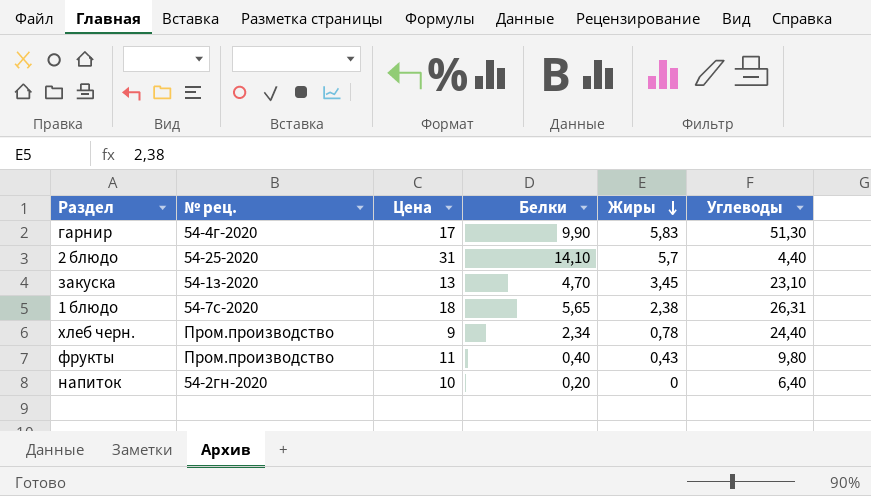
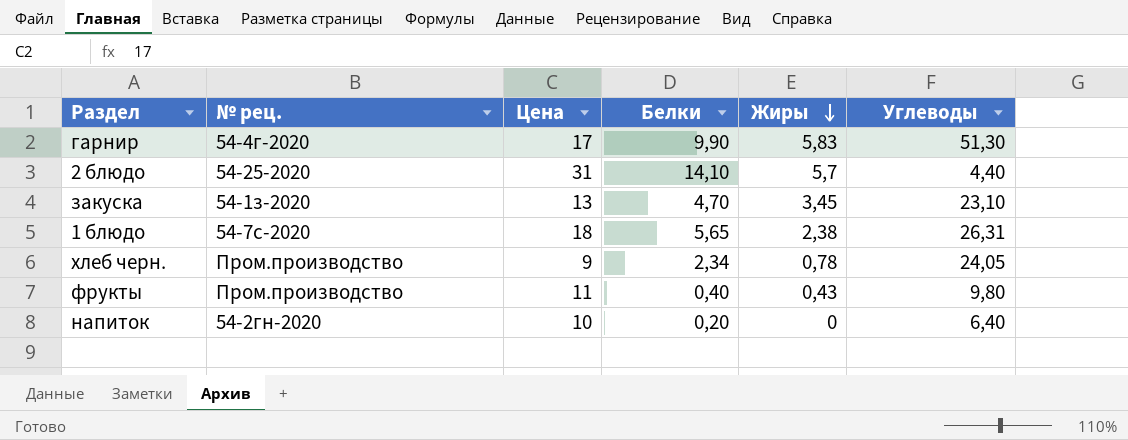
хлеб черн. | Углеводы: 24,40 -> 24,05

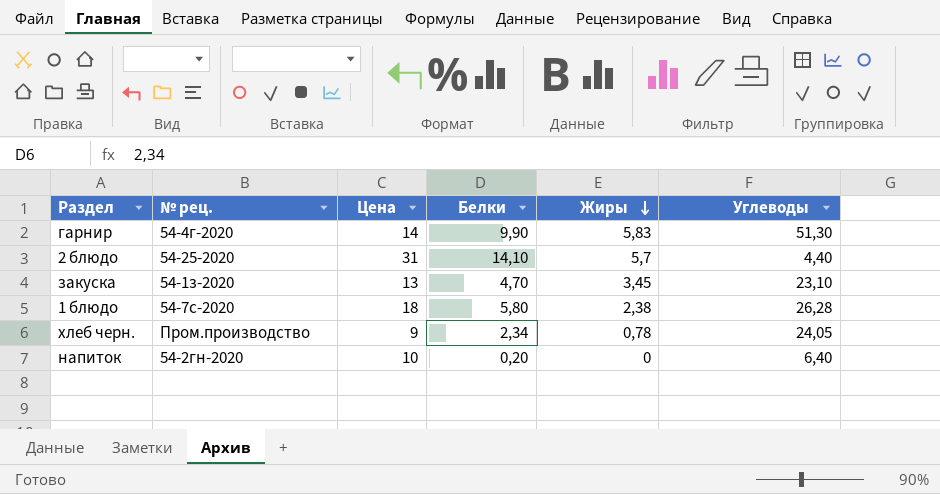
row фрукты: Пром.производство | 11 | 0,40 | 0,43 | 9,80 -> none
гарнир | Цена: 17 -> 14
1 блюдо | Белки: 5,65 -> 5,80
1 блюдо | Углеводы: 26,31 -> 26,28

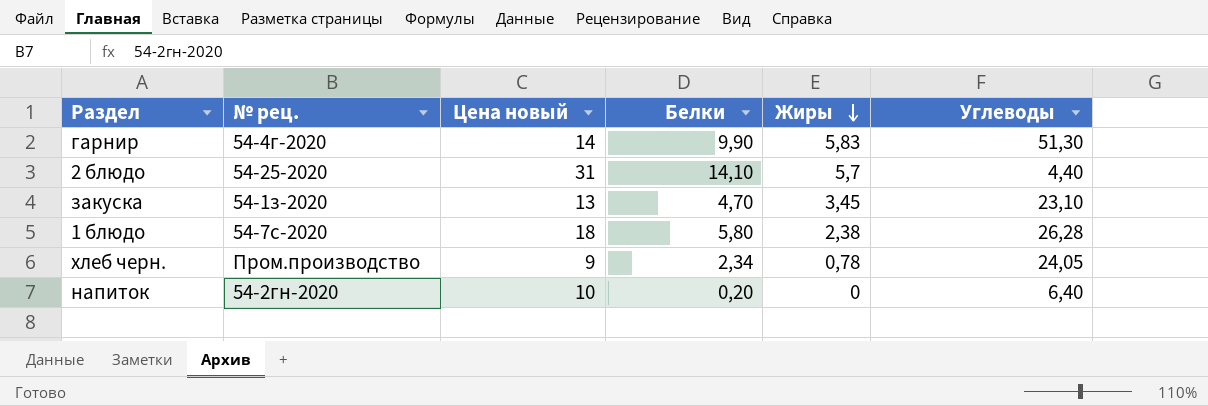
column name: Цена -> Цена новый

